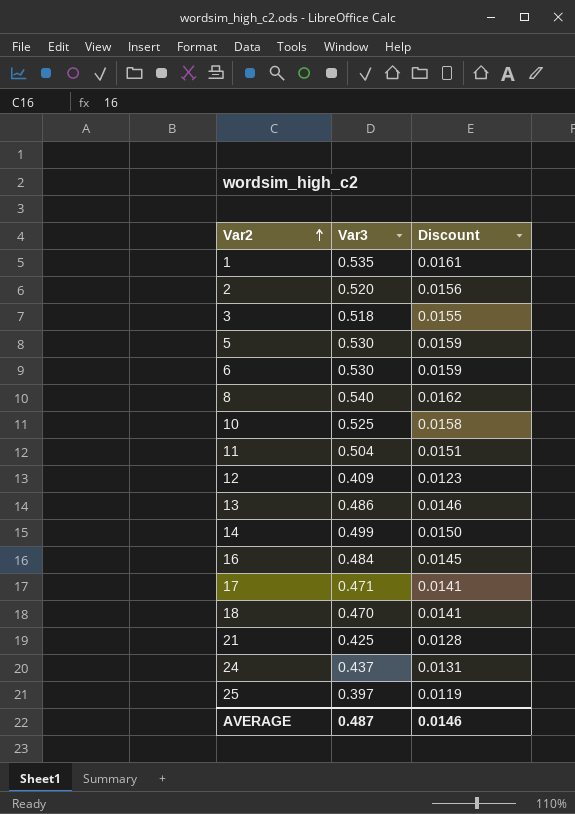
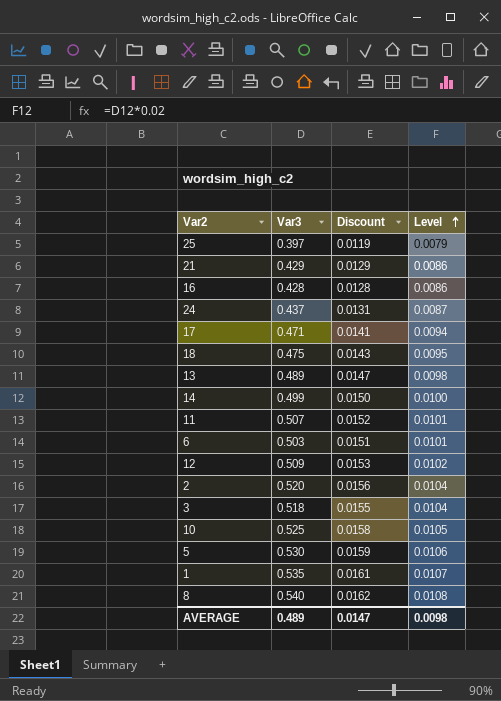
row order: Var2 ascending -> Level ascending
column Level | formula: none -> [Var3] * 0.02
21 | Var3: 0.425 -> 0.429
21 | Discount: 0.0128 -> 0.0129
16 | Var3: 0.484 -> 0.428
16 | Discount: 0.0145 -> 0.0128
18 | Var3: 0.470 -> 0.475
18 | Discount: 0.0141 -> 0.0143
13 | Var3: 0.486 -> 0.489
13 | Discount: 0.0146 -> 0.0147
11 | Var3: 0.504 -> 0.507
11 | Discount: 0.0151 -> 0.0152
6 | Var3: 0.530 -> 0.503
6 | Discount: 0.0159 -> 0.0151
12 | Var3: 0.409 -> 0.509
12 | Discount: 0.0123 -> 0.0153
AVERAGE | Var3: 0.487 -> 0.489
AVERAGE | Discount: 0.0146 -> 0.0147

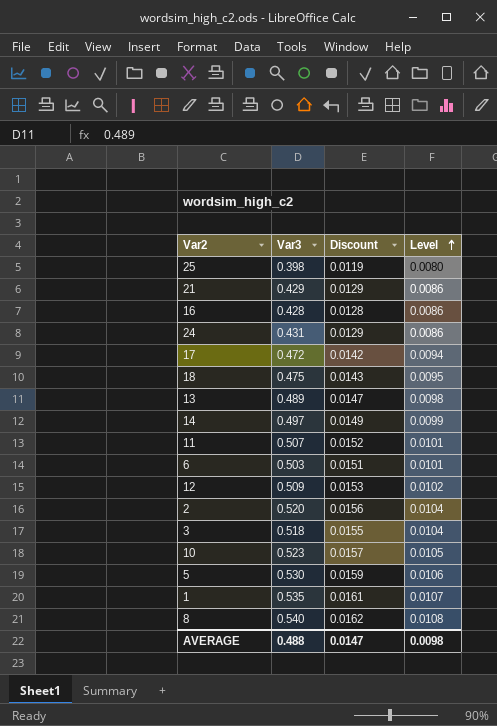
25 | Var3: 0.397 -> 0.398
25 | Level: 0.0079 -> 0.0080
24 | Var3: 0.437 -> 0.431
24 | Discount: 0.0131 -> 0.0129
24 | Level: 0.0087 -> 0.0086
17 | Var3: 0.471 -> 0.472
17 | Discount: 0.0141 -> 0.0142
14 | Var3: 0.499 -> 0.497
14 | Discount: 0.0150 -> 0.0149
14 | Level: 0.0100 -> 0.0099
10 | Var3: 0.525 -> 0.523
10 | Discount: 0.0158 -> 0.0157
AVERAGE | Var3: 0.489 -> 0.488

